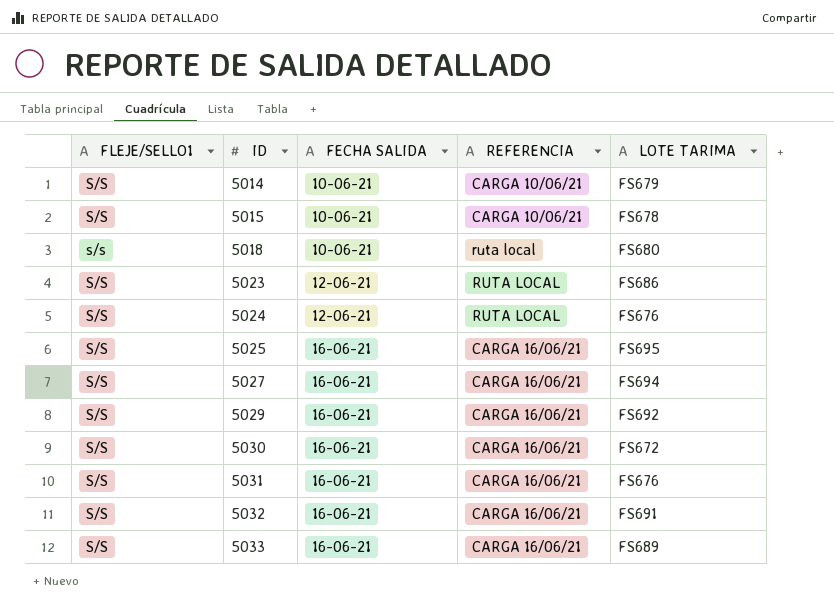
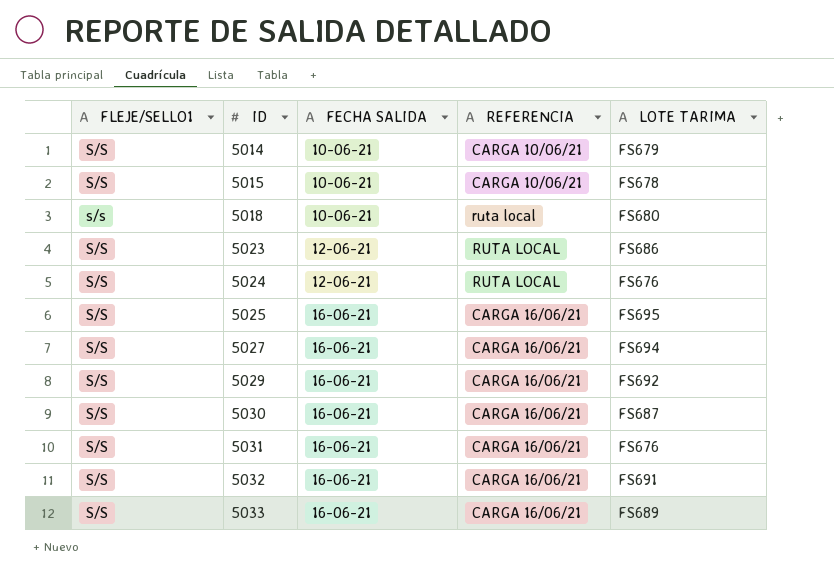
5030 | LOTE TARIMA: FS672 -> FS687

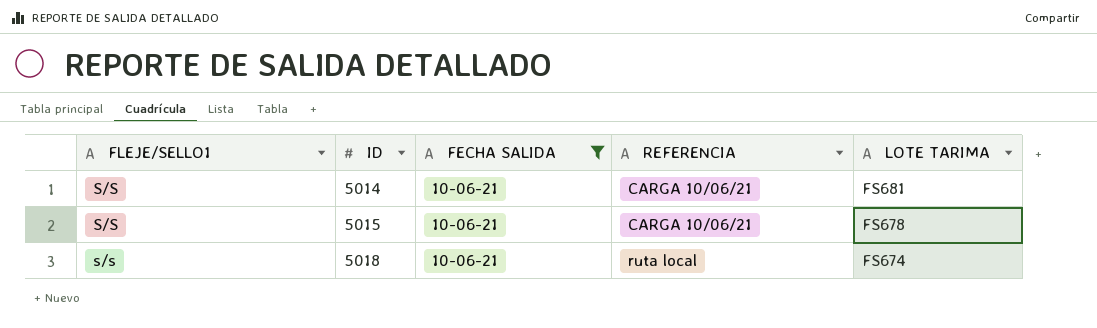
filter: none -> FECHA SALIDA = 10-06-21
5014 | LOTE TARIMA: FS679 -> FS681
5018 | LOTE TARIMA: FS680 -> FS674

